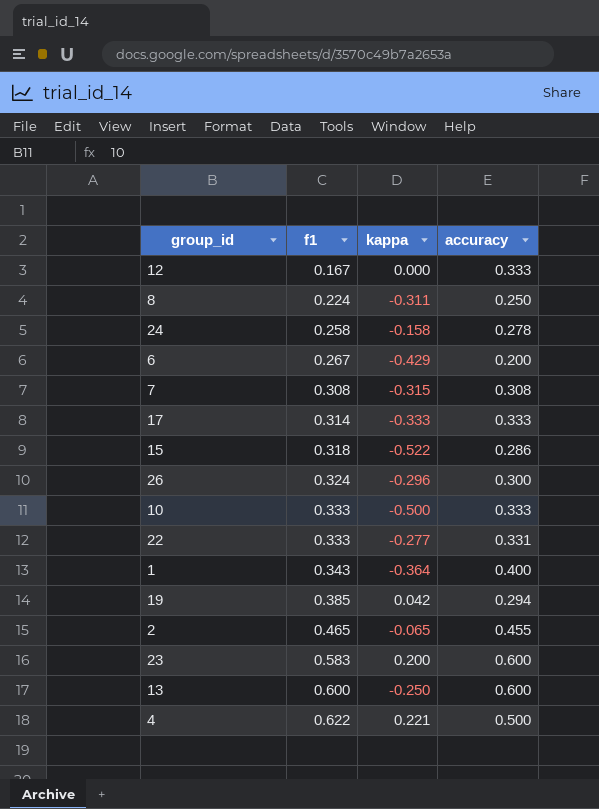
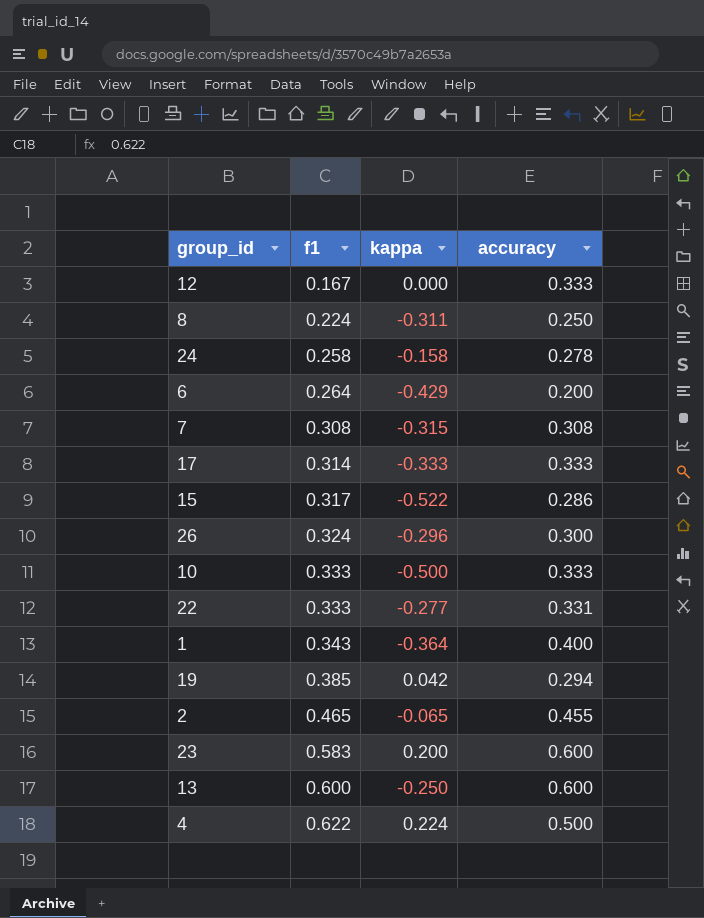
6 | f1: 0.267 -> 0.264
15 | f1: 0.318 -> 0.317
4 | kappa: 0.221 -> 0.224

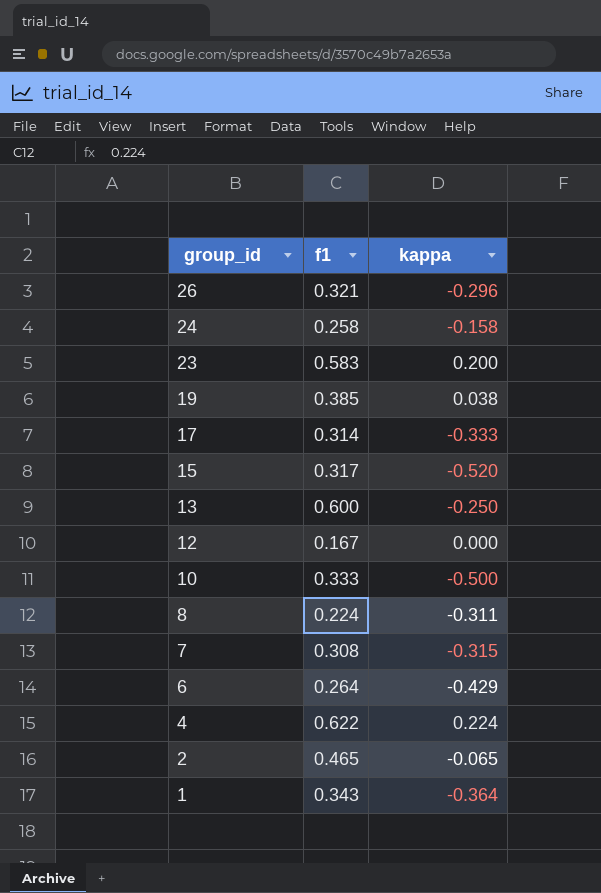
row order: f1 ascending -> group_id descending
column accuracy | position: 4 -> none
row 22: 0.333 | -0.277 | 0.331 -> none
26 | f1: 0.324 -> 0.321
19 | kappa: 0.042 -> 0.038
15 | kappa: -0.522 -> -0.520

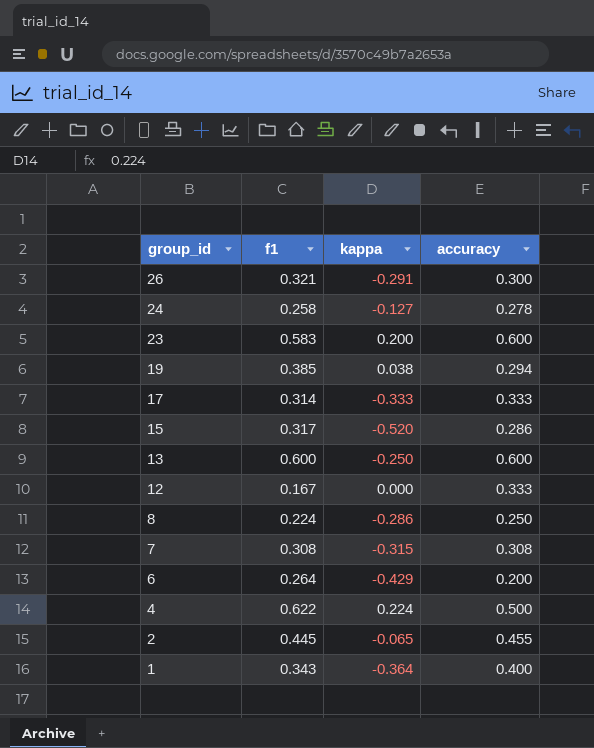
column accuracy | position: none -> 4
row 10: 0.333 | -0.500 -> none
26 | kappa: -0.296 -> -0.291
24 | kappa: -0.158 -> -0.127
8 | kappa: -0.311 -> -0.286
2 | f1: 0.465 -> 0.445

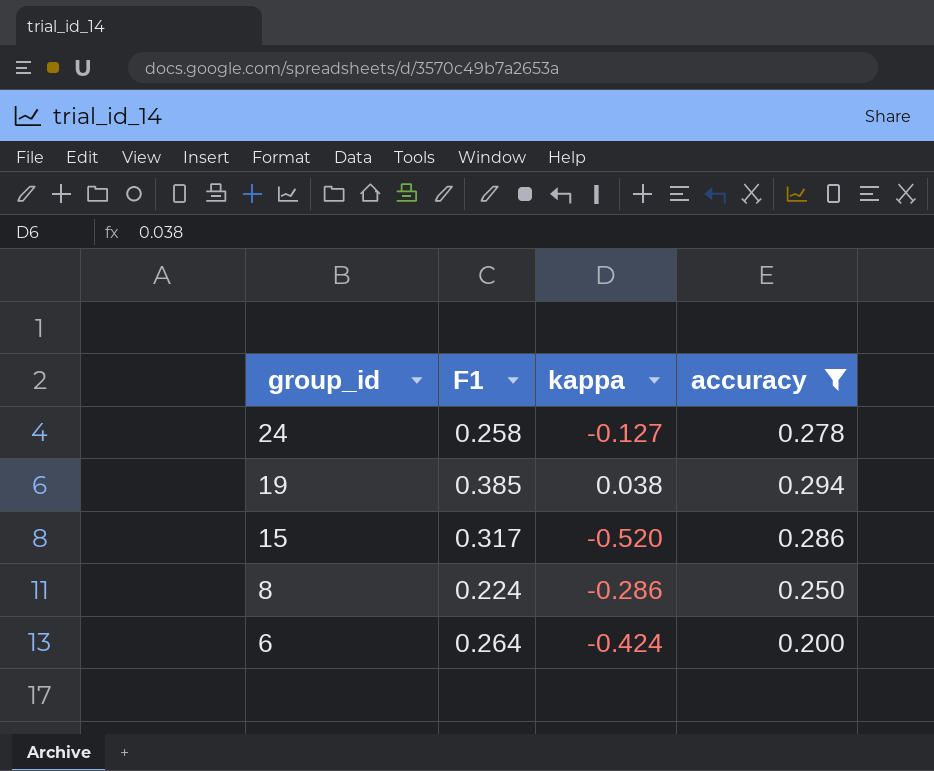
filter: none -> accuracy <= 0.294
column name: f1 -> F1
6 | kappa: -0.429 -> -0.424

